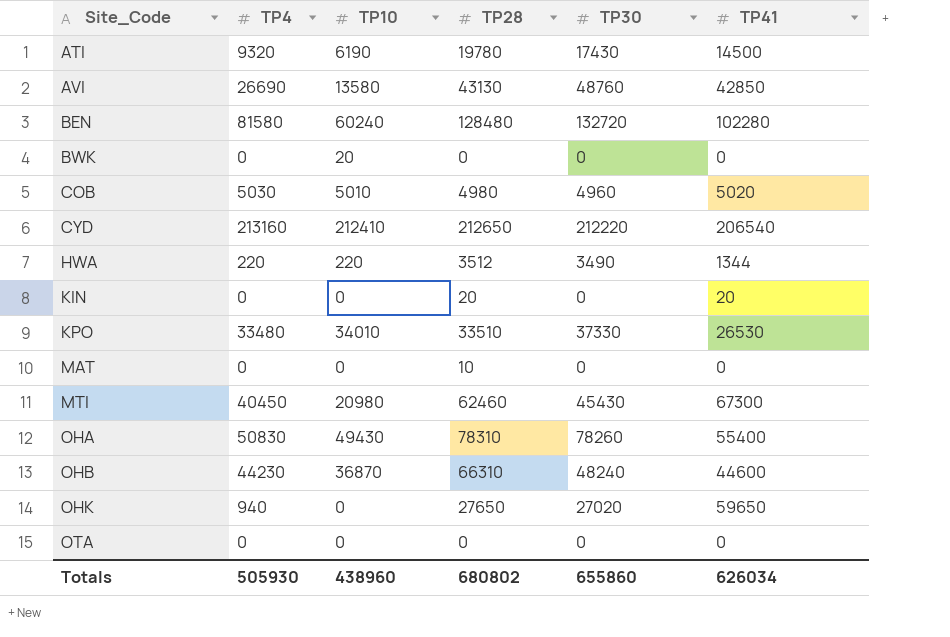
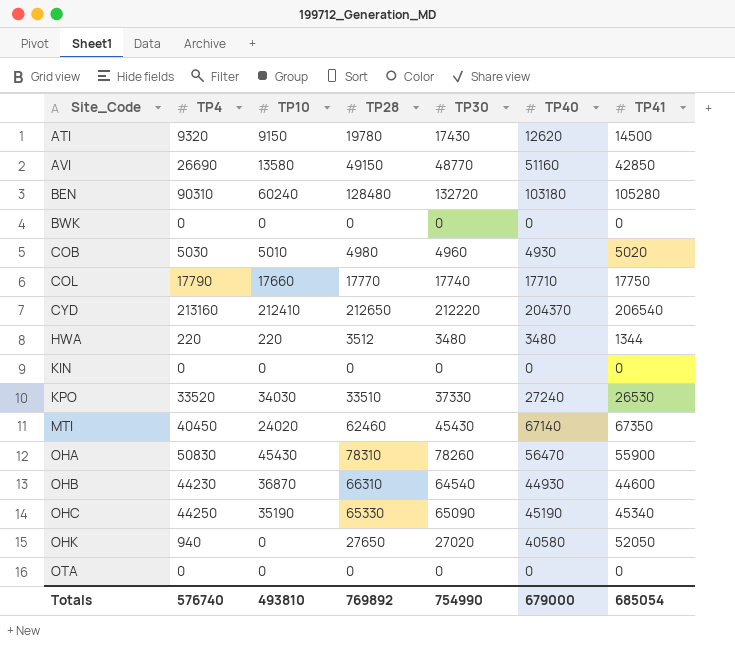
column TP40 | position: none -> 6
row MAT: 0 | 0 | 10 | 0 | 0 -> none
ATI | TP10: 6190 -> 9150
AVI | TP28: 43130 -> 49150
AVI | TP30: 48760 -> 48770
BEN | TP4: 81580 -> 90310
BEN | TP41: 102280 -> 105280
BWK | TP10: 20 -> 0
row COL: none -> 17790 | 17660 | 17770 | 17740 | 17710 | 17750
HWA | TP30: 3490 -> 3480
KIN | TP28: 20 -> 0
KIN | TP41: 20 -> 0
KPO | TP4: 33480 -> 33520
KPO | TP10: 34010 -> 34030
MTI | TP10: 20980 -> 24020
MTI | TP41: 67300 -> 67350
OHA | TP10: 49430 -> 45430
OHA | TP41: 55400 -> 55900
OHB | TP30: 48240 -> 64540
row OHC: none -> 44250 | 35190 | 65330 | 65090 | 45190 | 45340
OHK | TP41: 59650 -> 52050
Totals | TP4: 505930 -> 576740
Totals | TP10: 438960 -> 493810
Totals | TP28: 680802 -> 769892
Totals | TP30: 655860 -> 754990
Totals | TP41: 626034 -> 685054

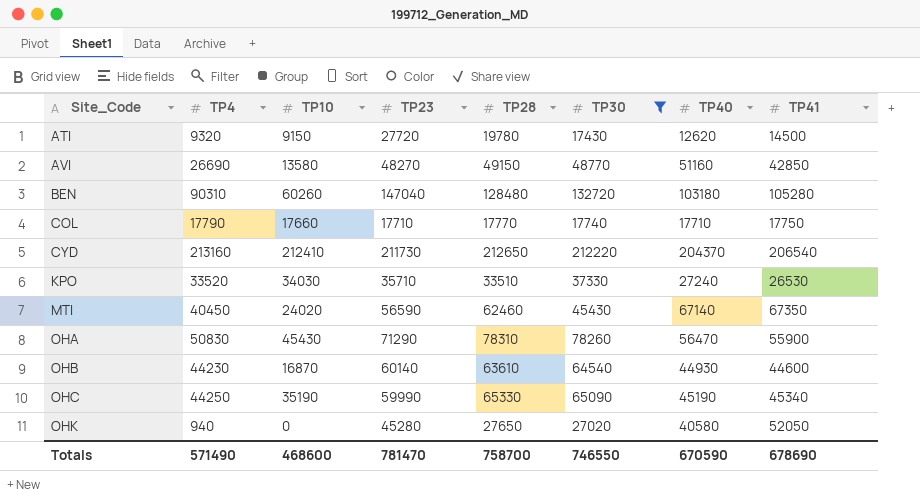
filter: none -> TP30 >= 17430
column TP23 | position: none -> 4
BEN | TP10: 60240 -> 60260
OHB | TP10: 36870 -> 16870
OHB | TP28: 66310 -> 63610
Totals | TP4: 576740 -> 571490
Totals | TP10: 493810 -> 468600
Totals | TP28: 769892 -> 758700
Totals | TP30: 754990 -> 746550
Totals | TP40: 679000 -> 670590
Totals | TP41: 685054 -> 678690

